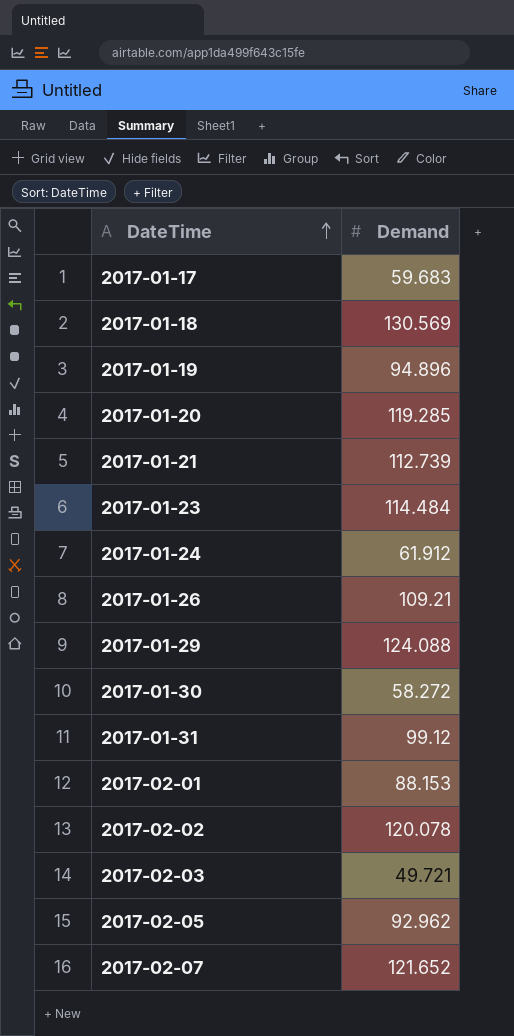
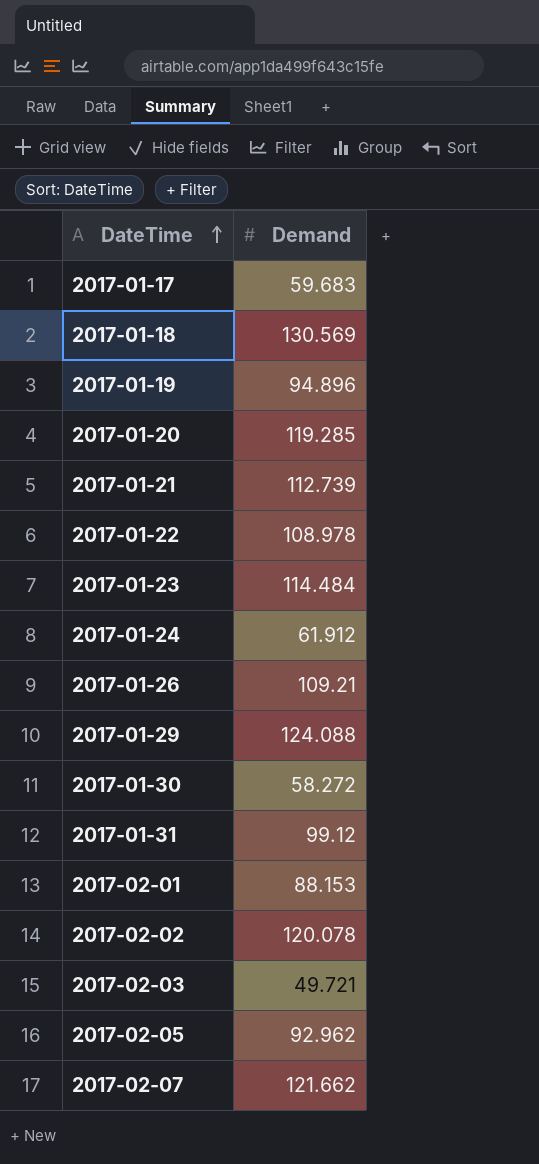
row 2017-01-22: none -> 108.978
2017-02-07 | Demand: 121.652 -> 121.662

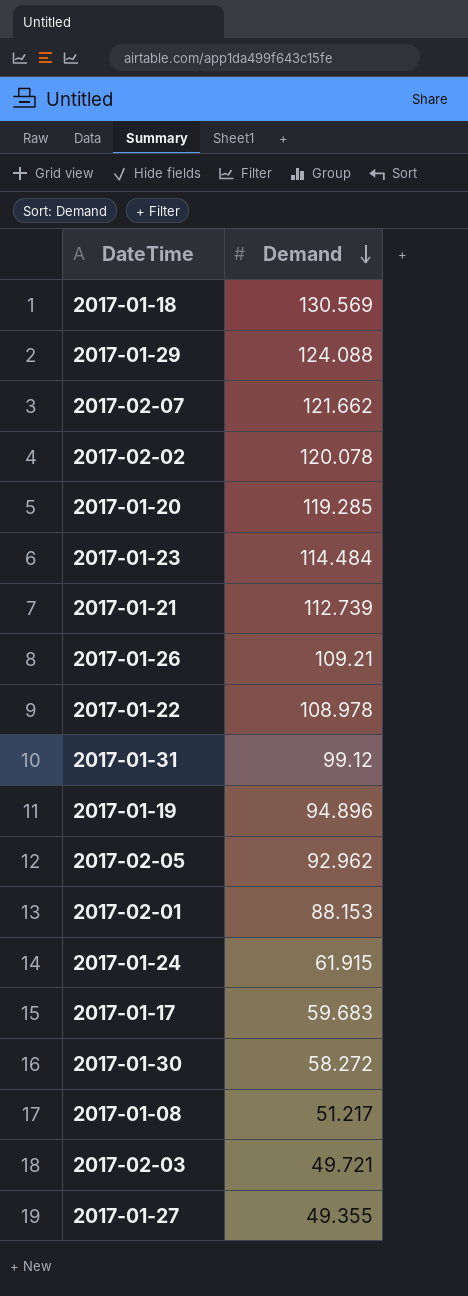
row order: DateTime ascending -> Demand descending
2017-01-24 | Demand: 61.912 -> 61.915
row 2017-01-08: none -> 51.217
row 2017-01-27: none -> 49.355

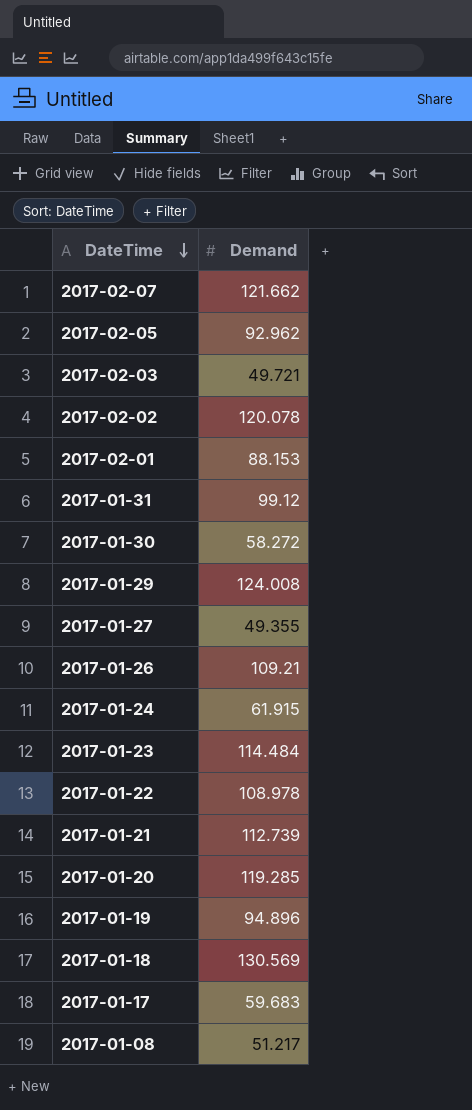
row order: Demand descending -> DateTime descending
2017-01-29 | Demand: 124.088 -> 124.008

